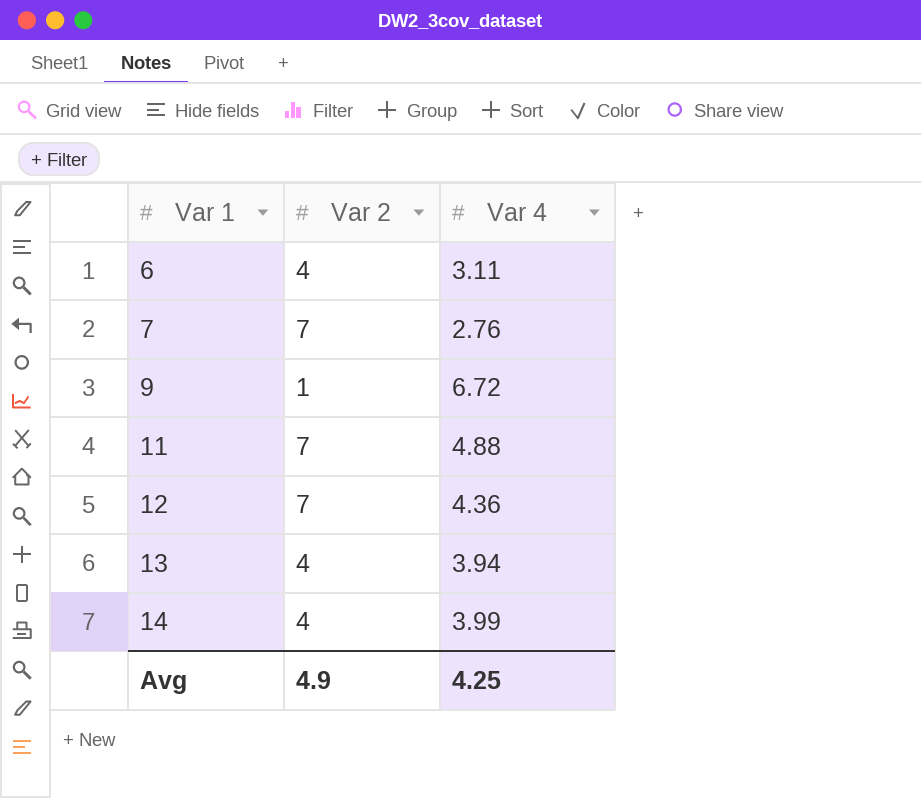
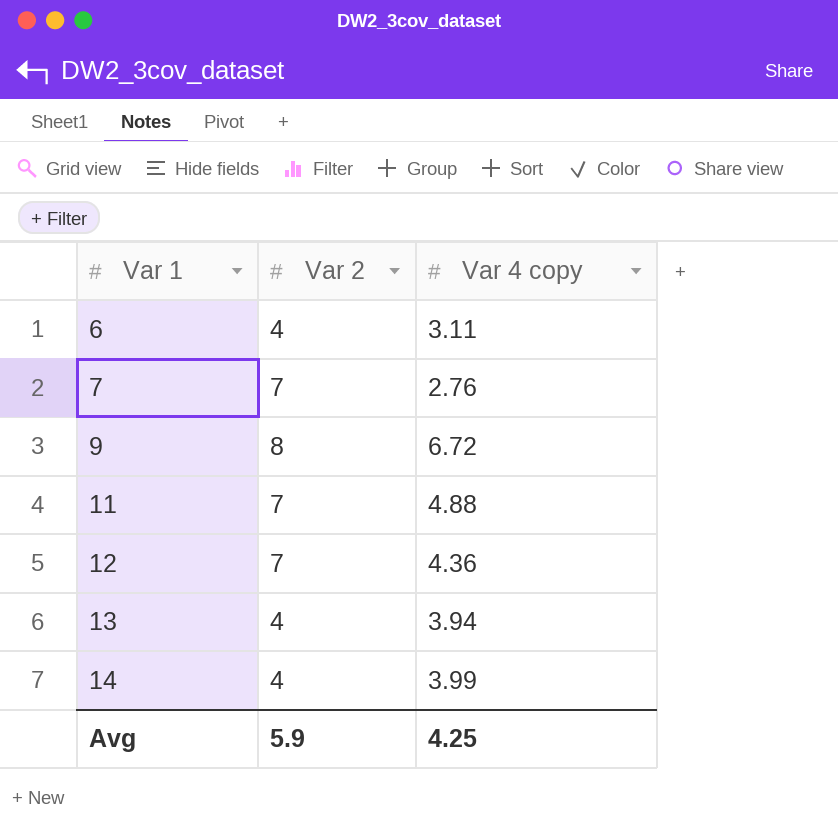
column name: Var 4 -> Var 4 copy
9 | Var 2: 1 -> 8
Avg | Var 2: 4.9 -> 5.9

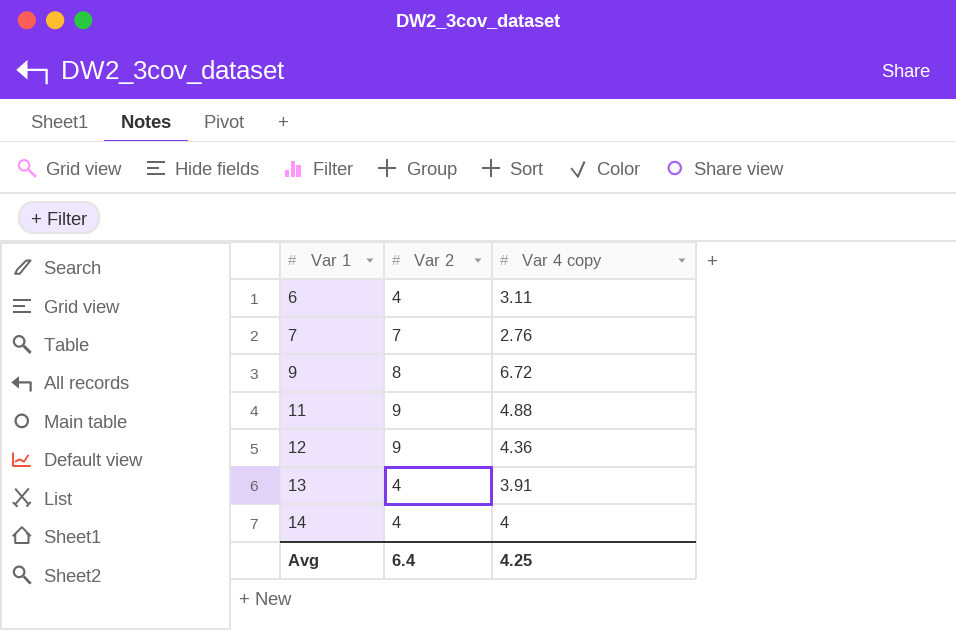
11 | Var 2: 7 -> 9
12 | Var 2: 7 -> 9
13 | Var 4 copy: 3.94 -> 3.91
14 | Var 4 copy: 3.99 -> 4
Avg | Var 2: 5.9 -> 6.4

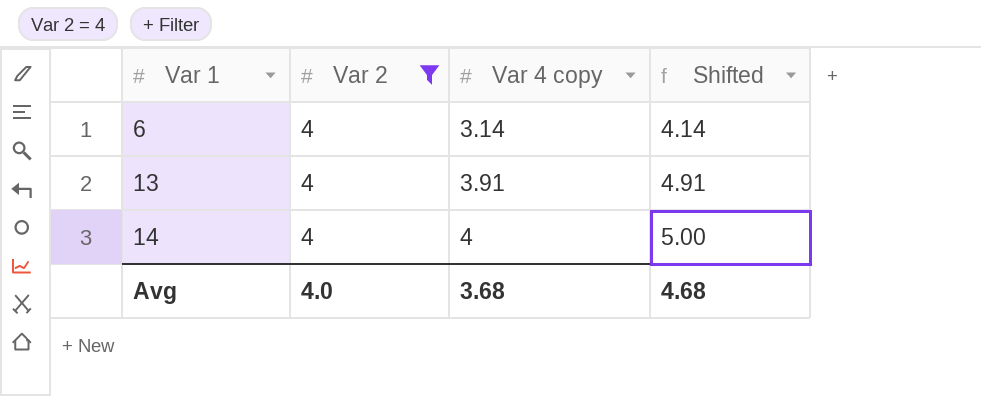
filter: none -> Var 2 = 4
column Shifted | formula: none -> [Var 4 copy] + 1
6 | Var 4 copy: 3.11 -> 3.14
Avg | Var 2: 6.4 -> 4.0
Avg | Var 4 copy: 4.25 -> 3.68

